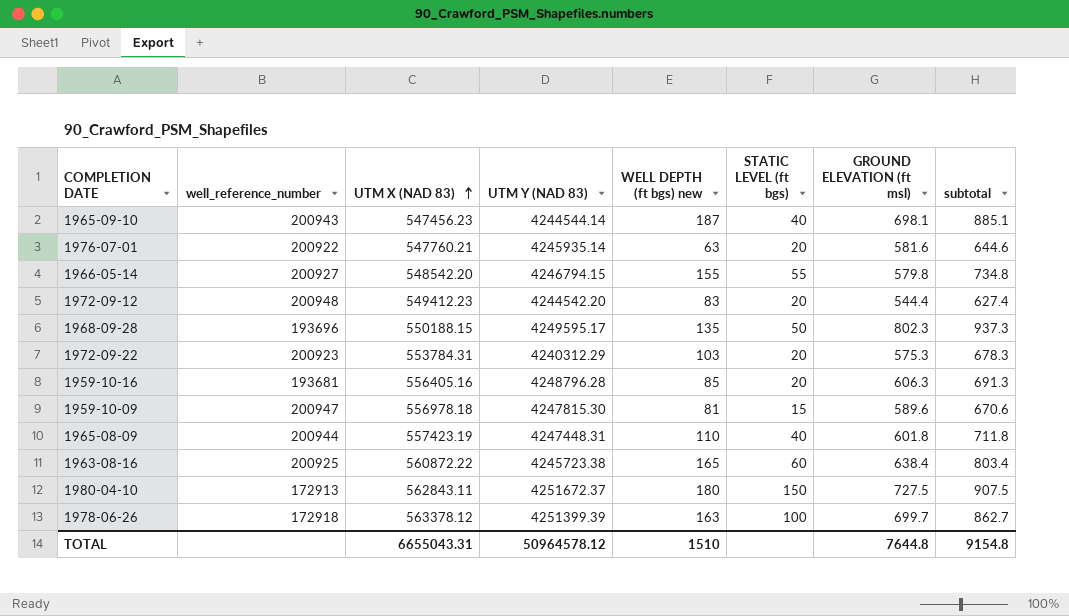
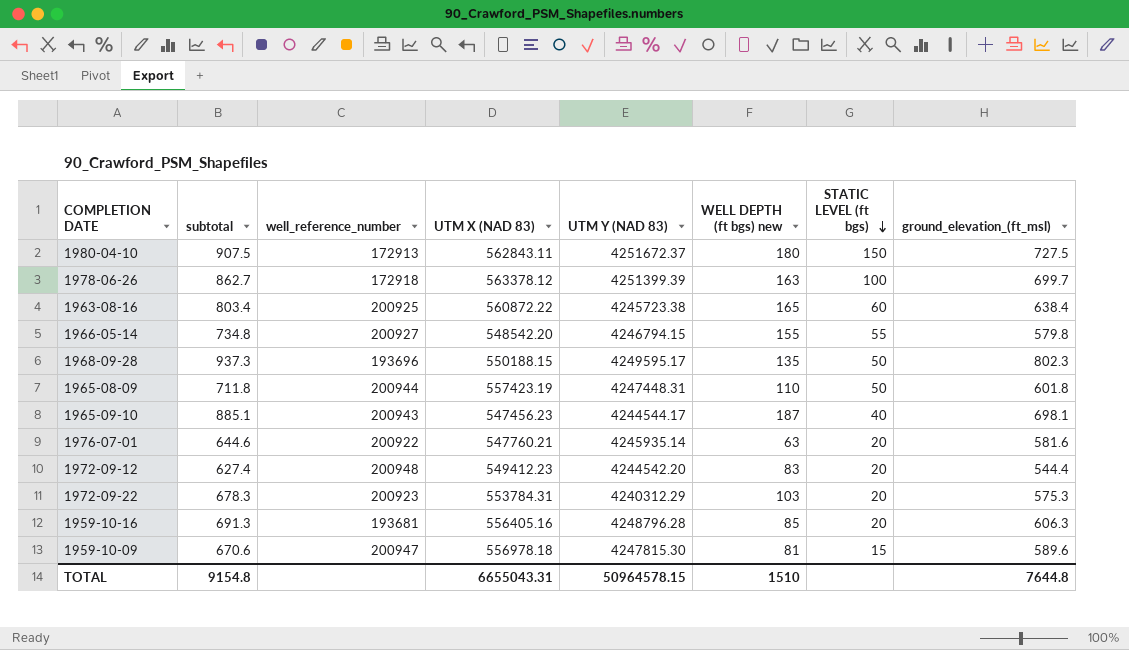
row order: UTM X (NAD 83) ascending -> STATIC LEVEL (ft bgs) descending
column subtotal | position: 8 -> 2
column name: GROUND ELEVATION (ft msl) -> ground_elevation_(ft_msl)
1965-08-09 | STATIC LEVEL (ft bgs): 40 -> 50
1965-09-10 | UTM Y (NAD 83): 4244544.14 -> 4244544.17
TOTAL | UTM Y (NAD 83): 50964578.12 -> 50964578.15

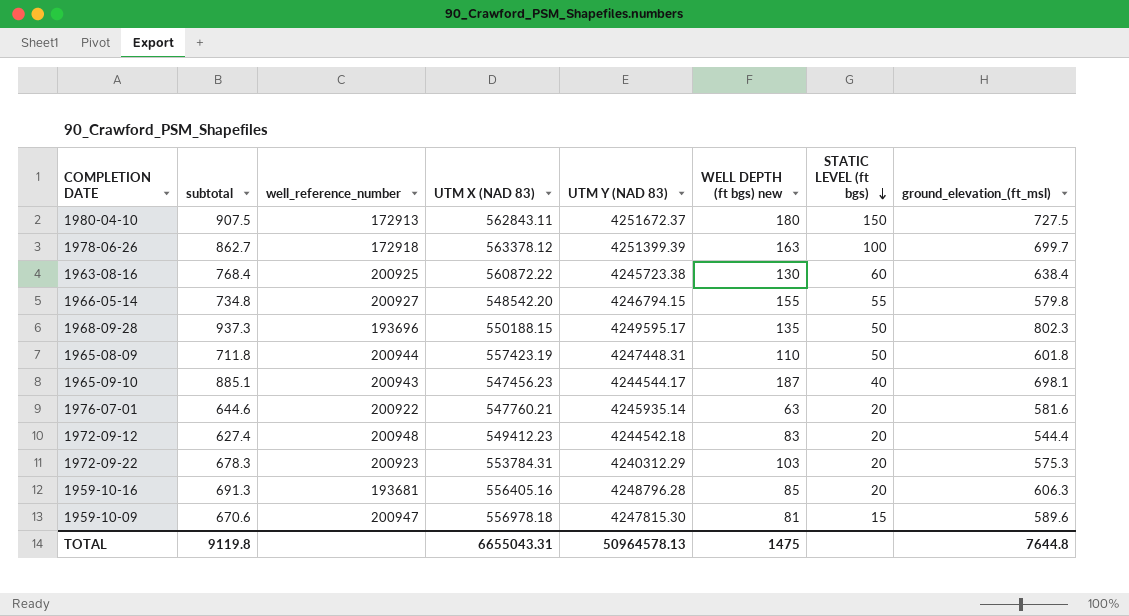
1963-08-16 | subtotal: 803.4 -> 768.4
1963-08-16 | WELL DEPTH (ft bgs) new: 165 -> 130
1972-09-12 | UTM Y (NAD 83): 4244542.20 -> 4244542.18
TOTAL | subtotal: 9154.8 -> 9119.8
TOTAL | UTM Y (NAD 83): 50964578.15 -> 50964578.13
TOTAL | WELL DEPTH (ft bgs) new: 1510 -> 1475

